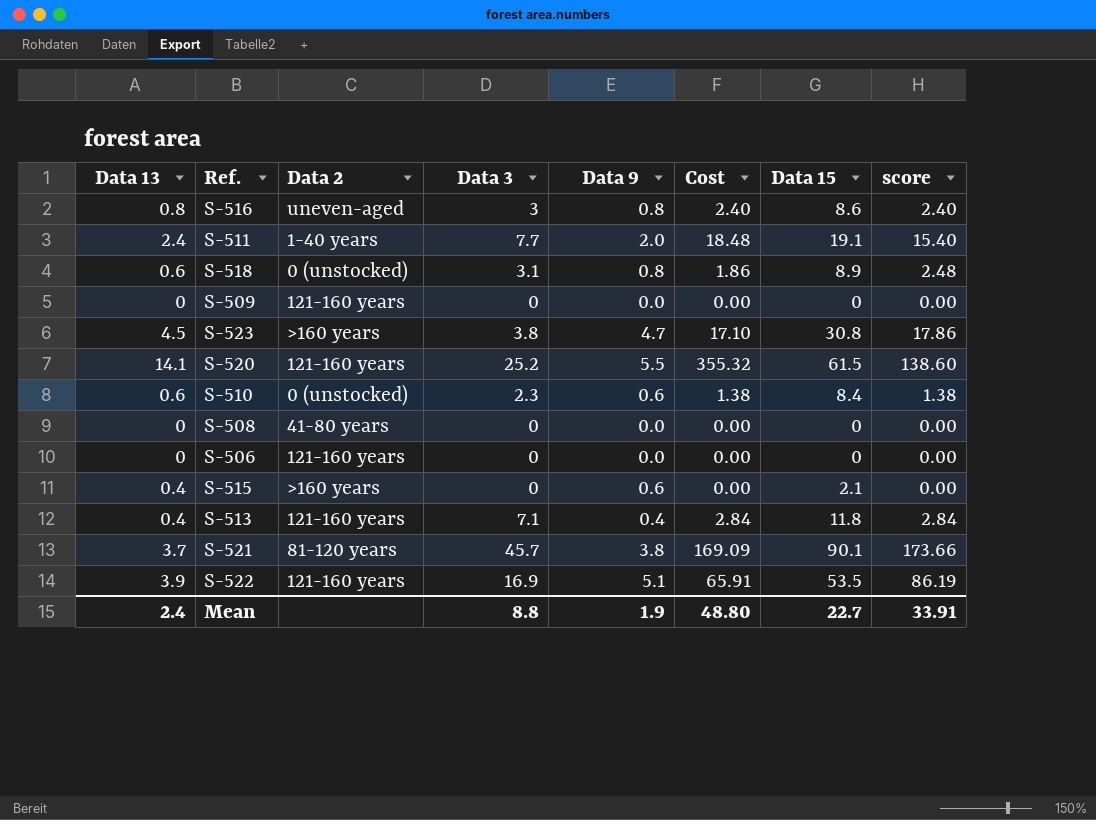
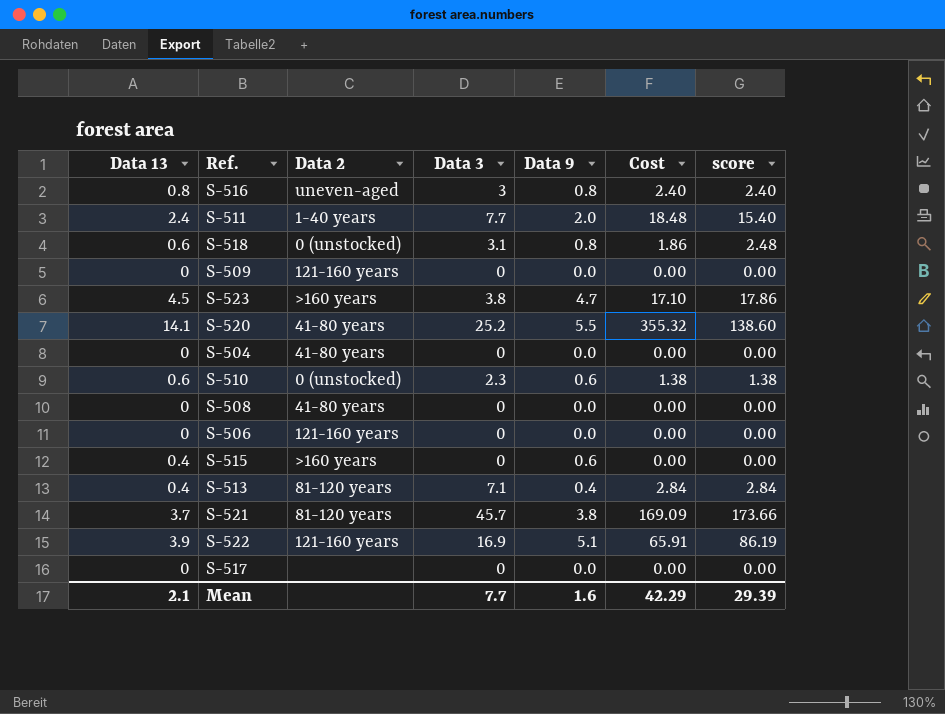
column Data 15 | position: 7 -> none
S-520 | Data 2: 121-160 years -> 41-80 years
row S-504: none -> 0 | 41-80 years | 0 | 0.0 | 0.00 | 0.00
S-513 | Data 2: 121-160 years -> 81-120 years
row S-517: none -> 0 | none | 0 | 0.0 | 0.00 | 0.00
Mean | Data 13: 2.4 -> 2.1
Mean | Data 3: 8.8 -> 7.7
Mean | Data 9: 1.9 -> 1.6
Mean | Cost: 48.80 -> 42.29
Mean | score: 33.91 -> 29.39

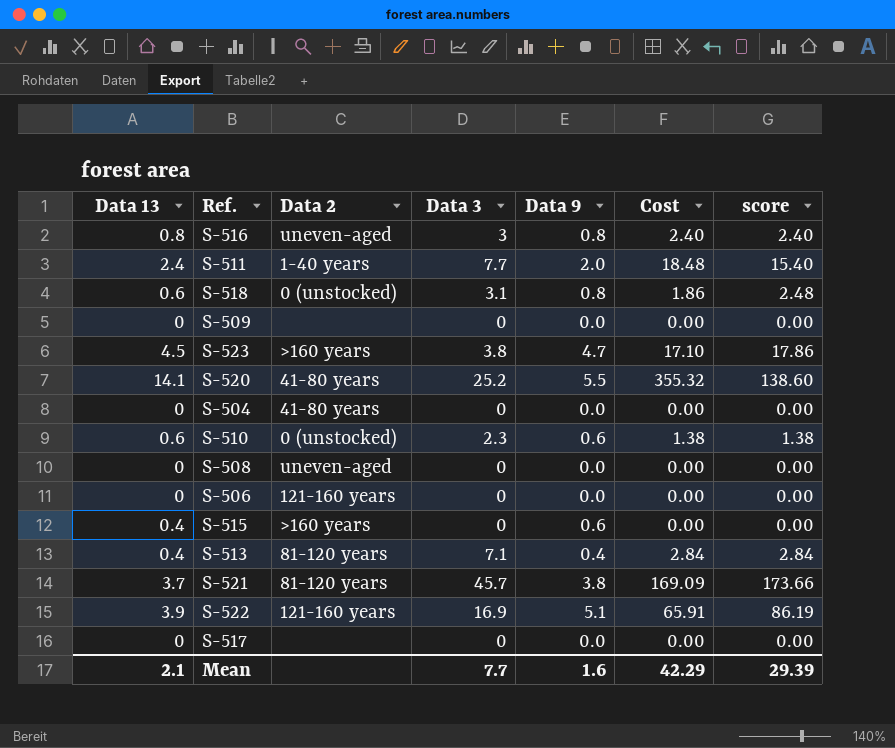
S-509 | Data 2: 121-160 years -> none
S-508 | Data 2: 41-80 years -> uneven-aged

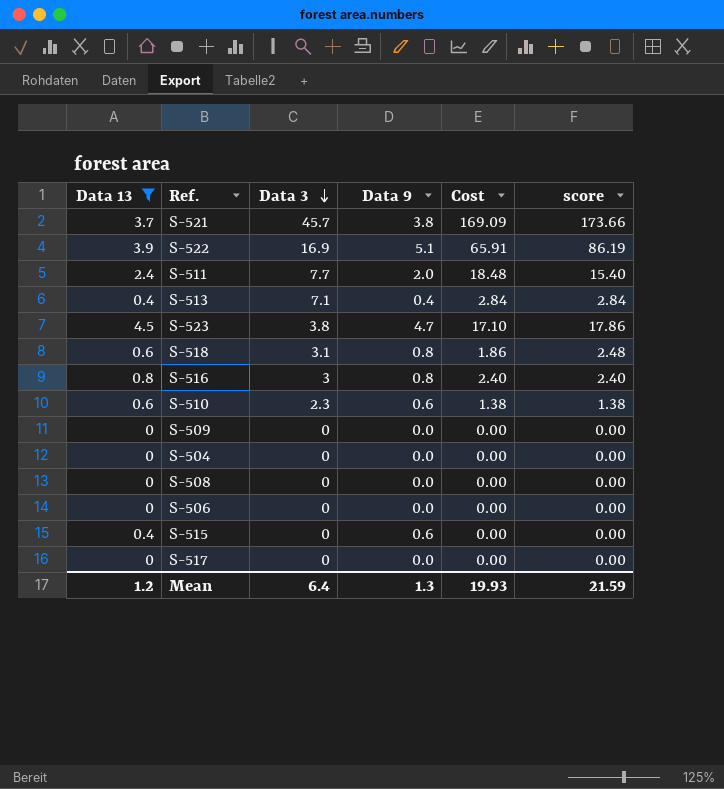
filter: none -> Data 13 != 14.1
row order: none -> Data 3 descending
column Data 2 | position: 3 -> none
Mean | Data 13: 2.1 -> 1.2
Mean | Data 3: 7.7 -> 6.4
Mean | Data 9: 1.6 -> 1.3
Mean | Cost: 42.29 -> 19.93
Mean | score: 29.39 -> 21.59

